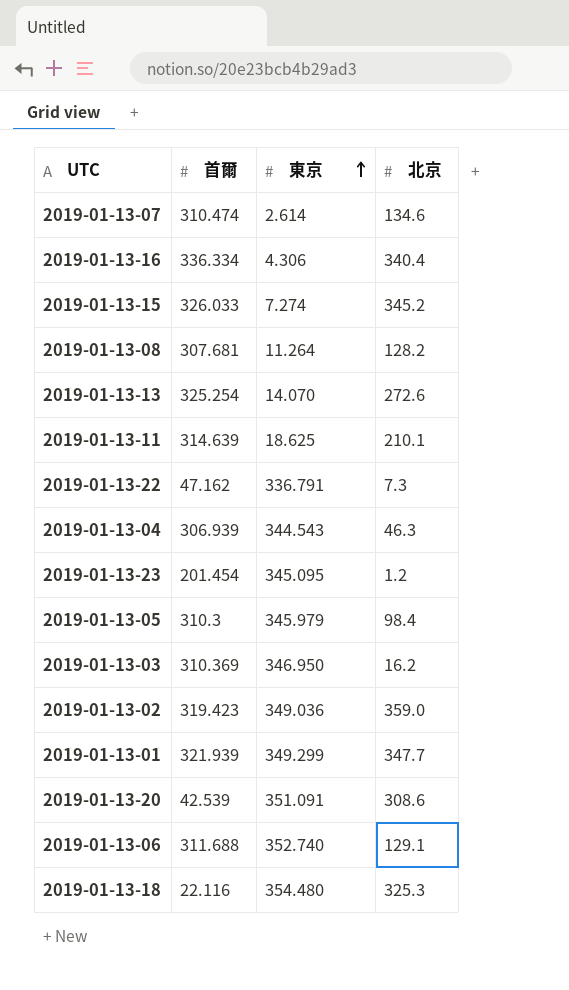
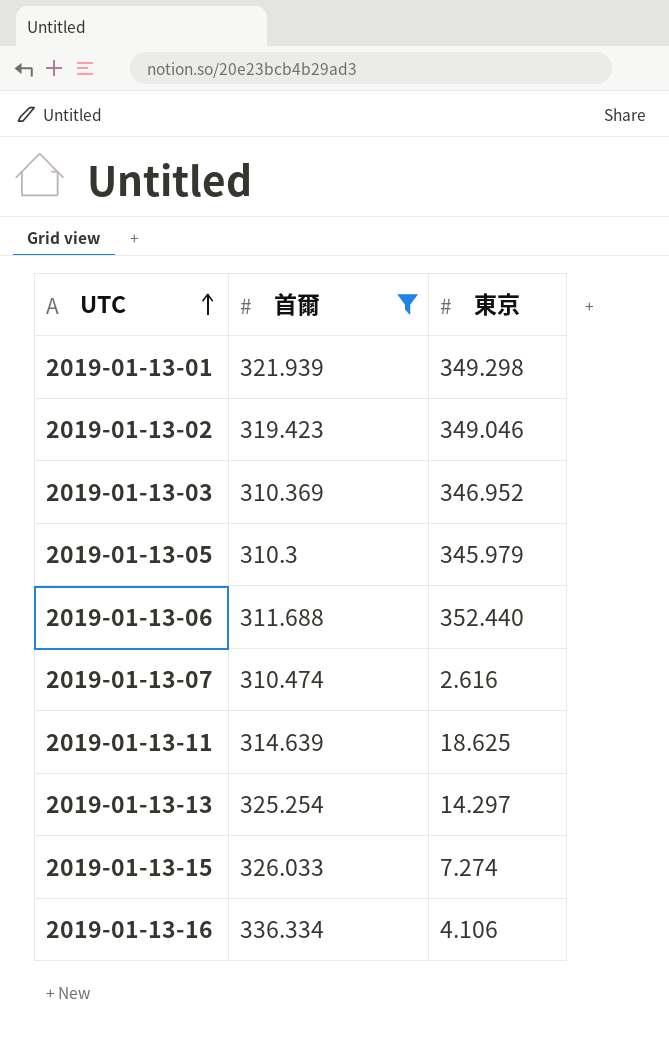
filter: none -> 首爾 >= 310.3
row order: 東京 ascending -> UTC ascending
column 北京 | position: 4 -> none
2019-01-13-01 | 東京: 349.299 -> 349.298
2019-01-13-02 | 東京: 349.036 -> 349.046
2019-01-13-03 | 東京: 346.950 -> 346.952
2019-01-13-06 | 東京: 352.740 -> 352.440
2019-01-13-07 | 東京: 2.614 -> 2.616
2019-01-13-13 | 東京: 14.070 -> 14.297
2019-01-13-16 | 東京: 4.306 -> 4.106

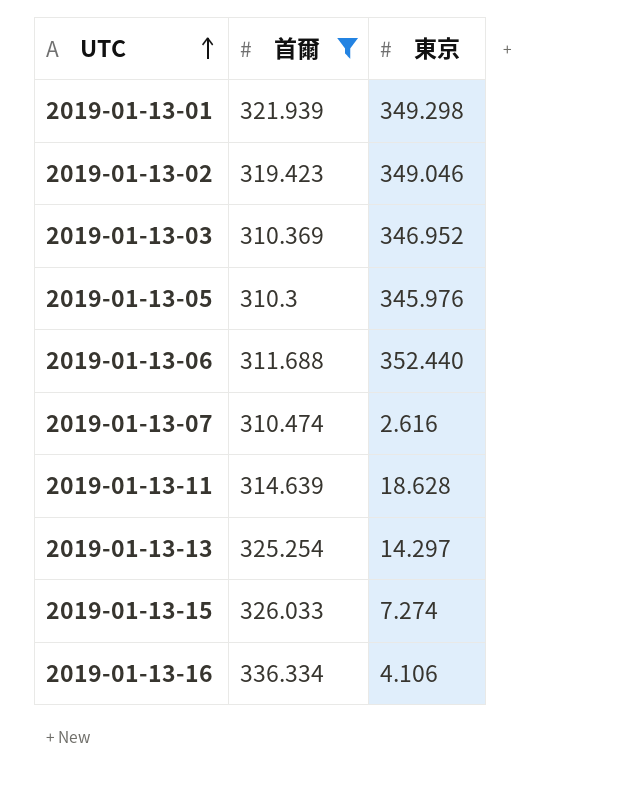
2019-01-13-05 | 東京: 345.979 -> 345.976
2019-01-13-11 | 東京: 18.625 -> 18.628

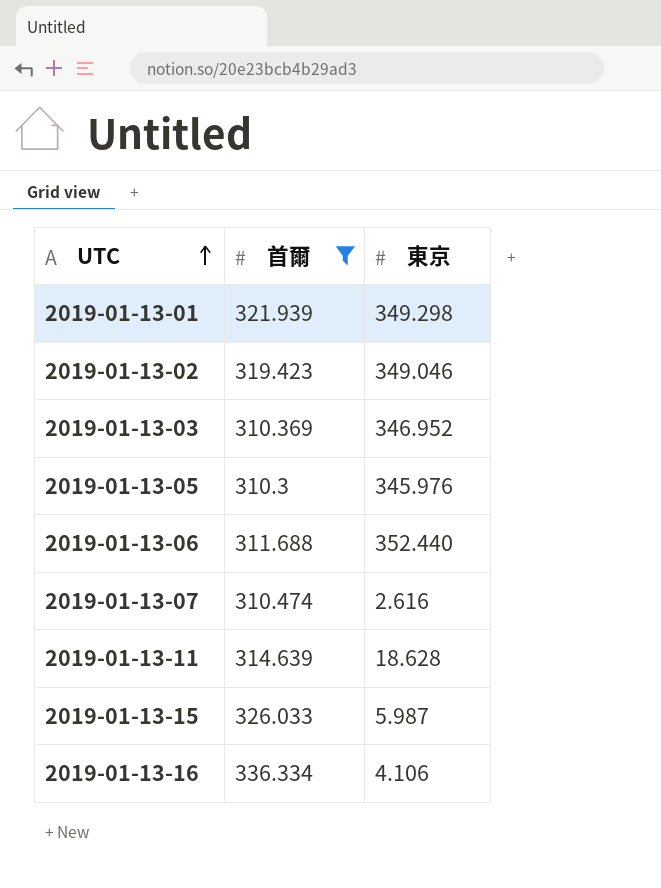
row 2019-01-13-13: 325.254 | 14.297 -> none
2019-01-13-15 | 東京: 7.274 -> 5.987

